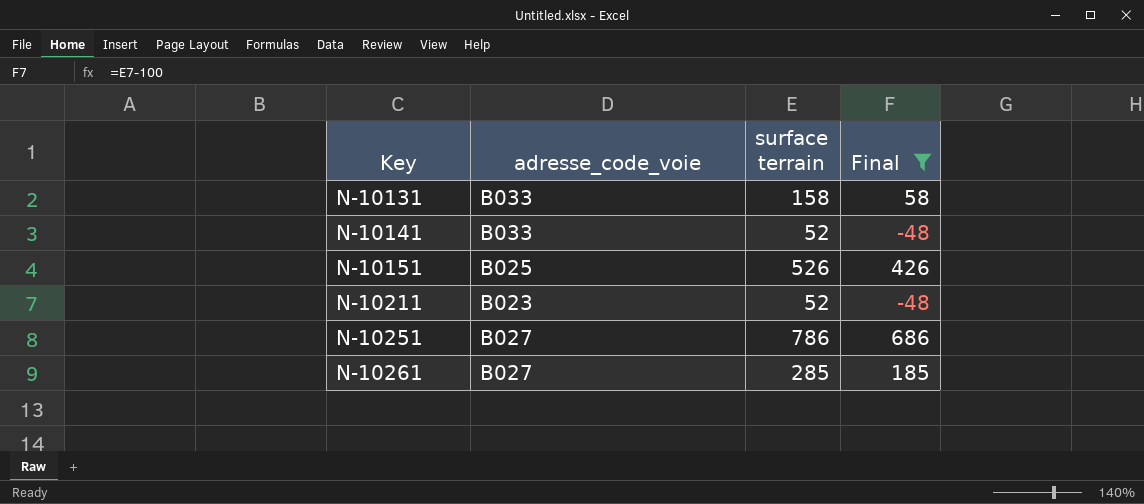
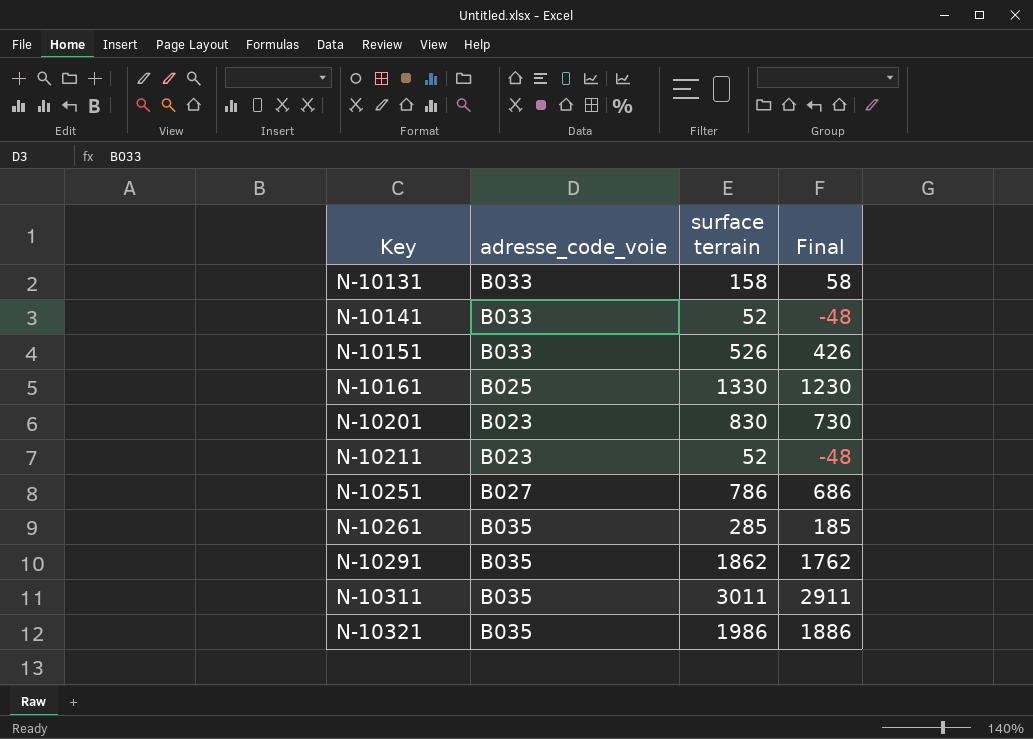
filter: Final <= 686 -> none
N-10151 | adresse_code_voie: B025 -> B033
N-10261 | adresse_code_voie: B027 -> B035

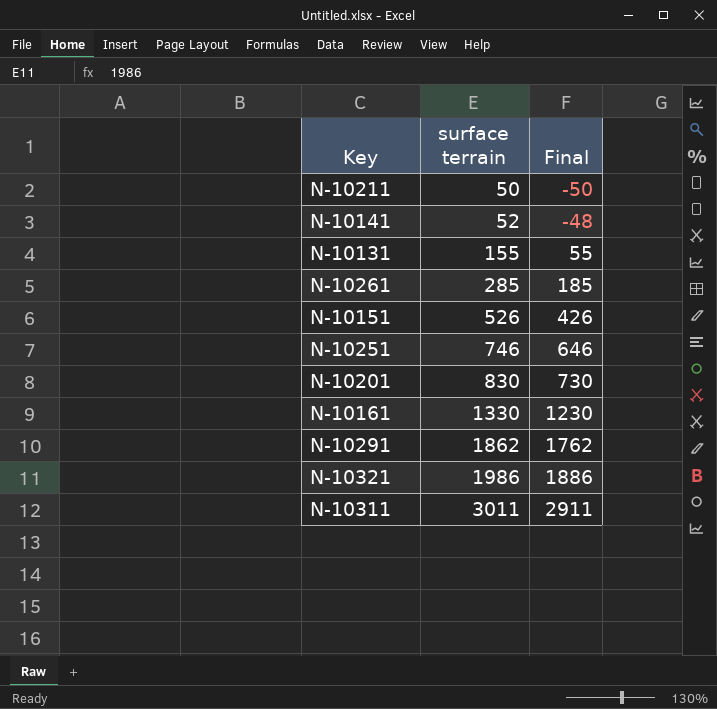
row order: Key ascending -> surface terrain ascending
column adresse_code_voie | position: 2 -> none
N-10211 | surface terrain: 52 -> 50
N-10211 | Final: -48 -> -50
N-10131 | surface terrain: 158 -> 155
N-10131 | Final: 58 -> 55
N-10251 | surface terrain: 786 -> 746
N-10251 | Final: 686 -> 646

